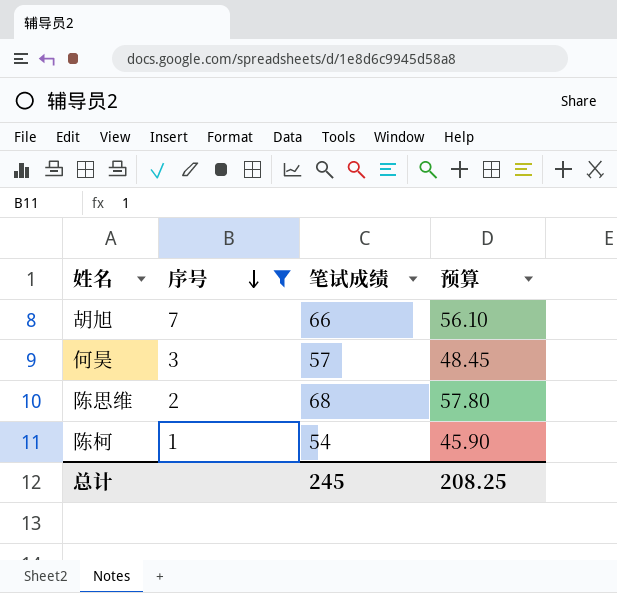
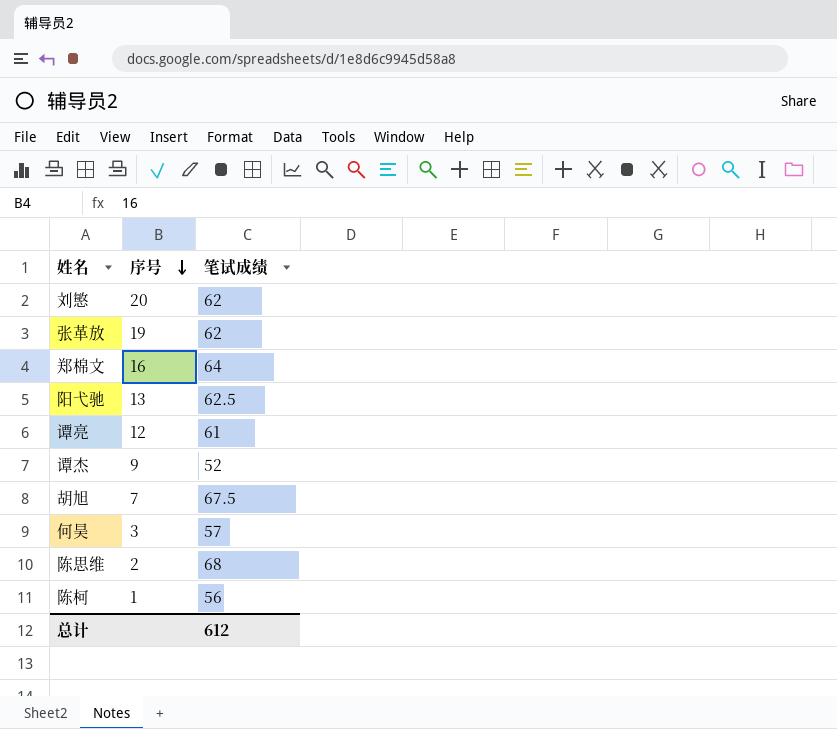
filter: 序号 <= 7 -> none
column 预算 | formula: [笔试成绩] * 0.85 -> none
胡旭 | 笔试成绩: 66 -> 67.5
陈柯 | 笔试成绩: 54 -> 56
总计 | 笔试成绩: 245 -> 612

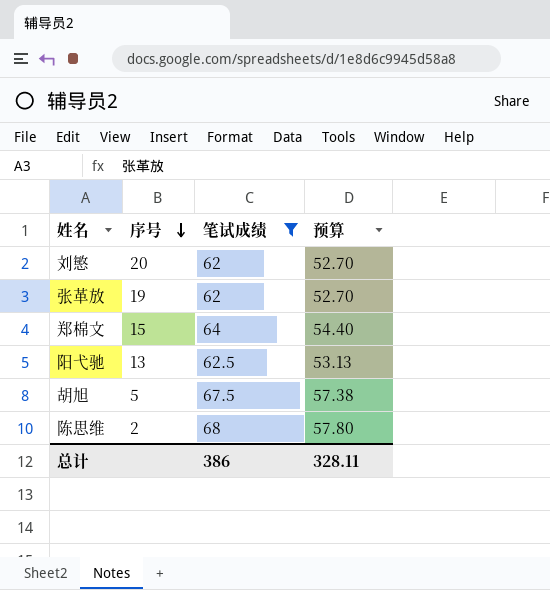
filter: none -> 笔试成绩 >= 62
column 预算 | formula: none -> [笔试成绩] * 0.85
郑棉文 | 序号: 16 -> 15
胡旭 | 序号: 7 -> 5
总计 | 笔试成绩: 612 -> 386

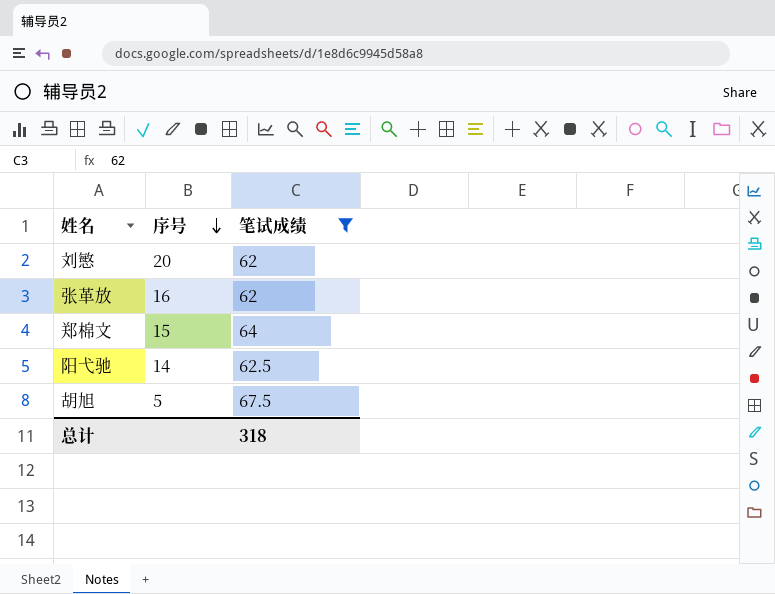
column 预算 | formula: [笔试成绩] * 0.85 -> none
row 陈思维: 2 | 68 | 57.80 -> none
张革放 | 序号: 19 -> 16
阳弋驰 | 序号: 13 -> 14
总计 | 笔试成绩: 386 -> 318

